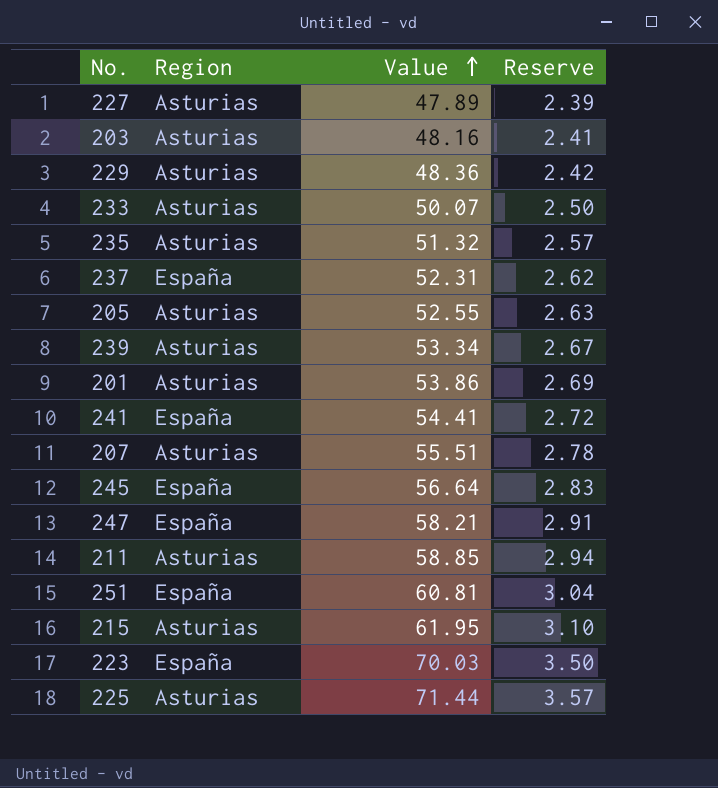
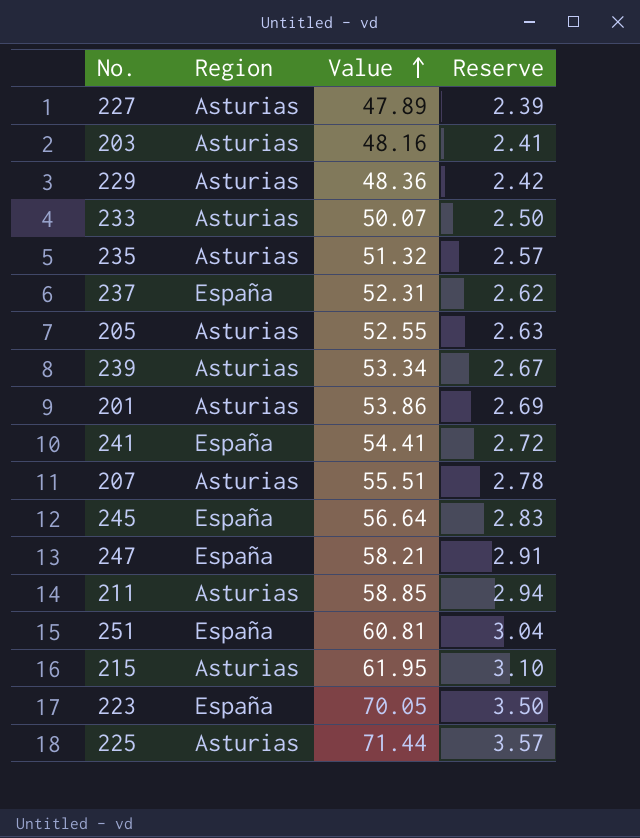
223 | Value: 70.03 -> 70.05

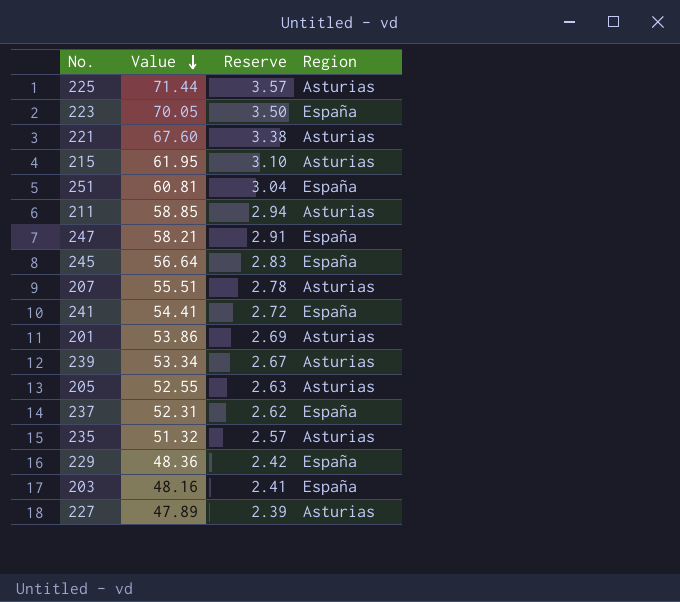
row order: Value ascending -> Value descending
column Region | position: 2 -> 4
row 233: Asturias | 50.07 | 2.50 -> none
row 221: none -> 67.60 | 3.38 | Asturias
229 | Region: Asturias -> España
203 | Region: Asturias -> España

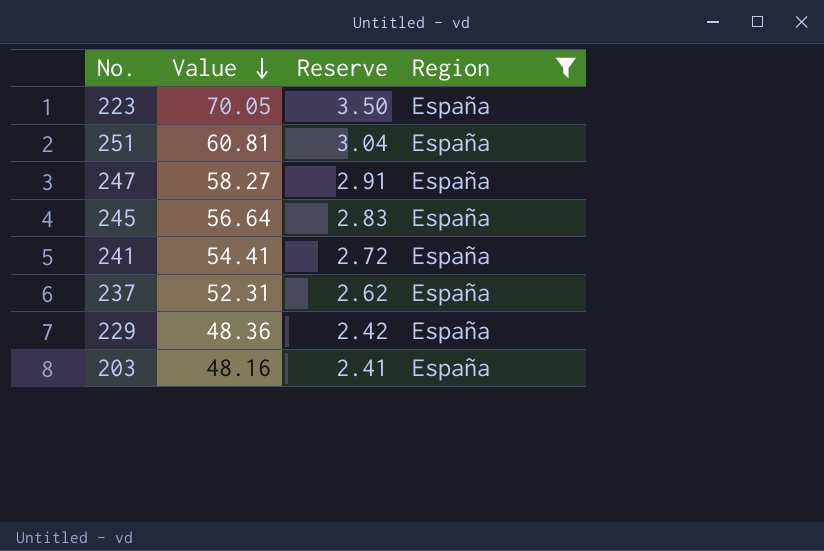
filter: none -> Region = España
247 | Value: 58.21 -> 58.27

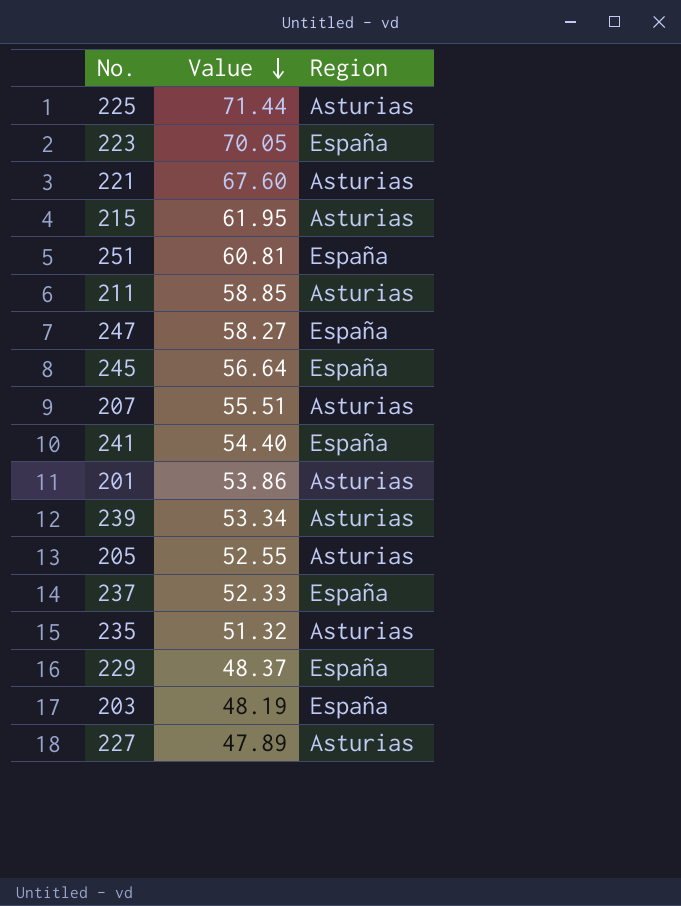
filter: Region = España -> none
column Reserve | formula: [Value] * 0.05 -> none
241 | Value: 54.41 -> 54.40
237 | Value: 52.31 -> 52.33
229 | Value: 48.36 -> 48.37
203 | Value: 48.16 -> 48.19

